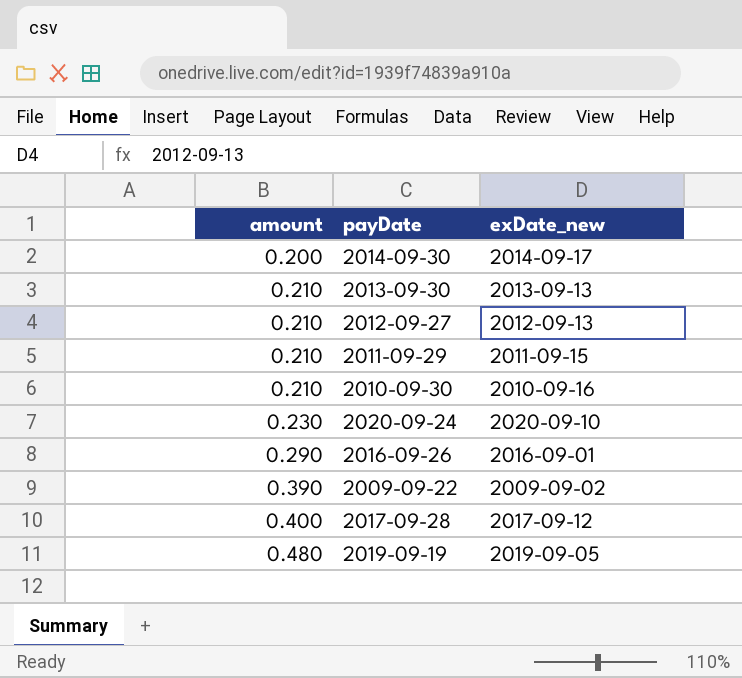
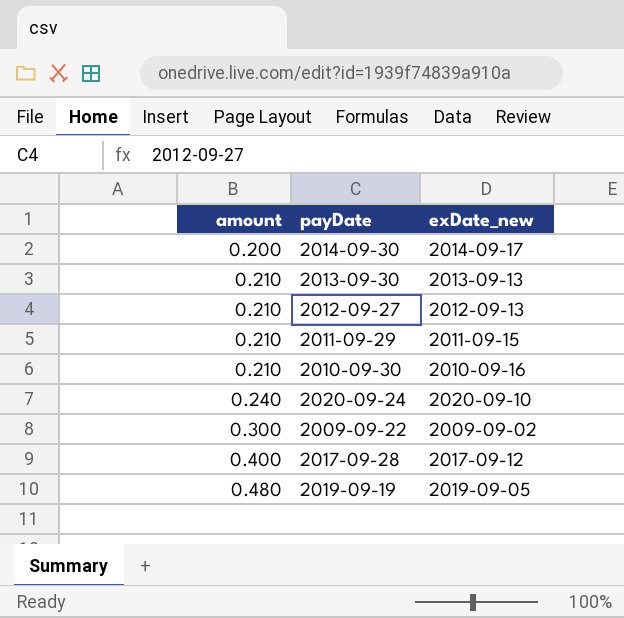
row 2016-09-26: 0.290 | 2016-09-01 -> none
2020-09-24 | amount: 0.230 -> 0.240
2009-09-22 | amount: 0.390 -> 0.300

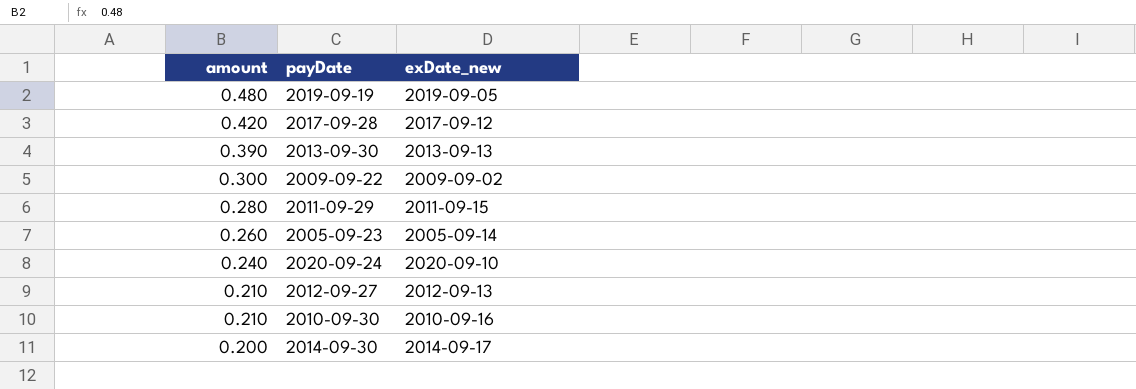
row order: amount ascending -> amount descending
2017-09-28 | amount: 0.400 -> 0.420
2013-09-30 | amount: 0.210 -> 0.390
2011-09-29 | amount: 0.210 -> 0.280
row 2005-09-23: none -> 0.260 | 2005-09-14

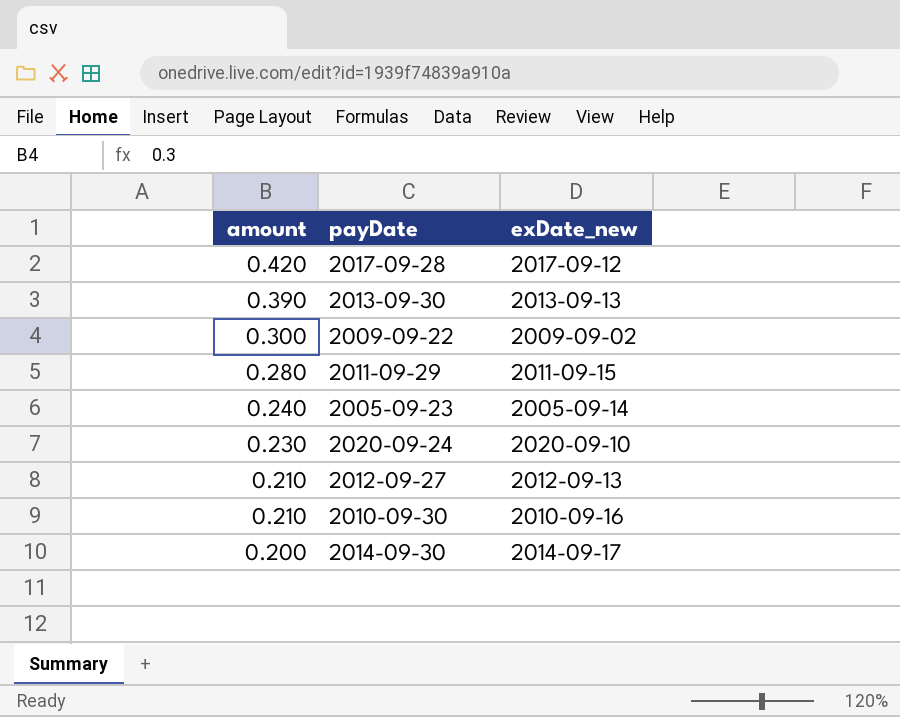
row 2019-09-19: 0.480 | 2019-09-05 -> none
2005-09-23 | amount: 0.260 -> 0.240
2020-09-24 | amount: 0.240 -> 0.230

